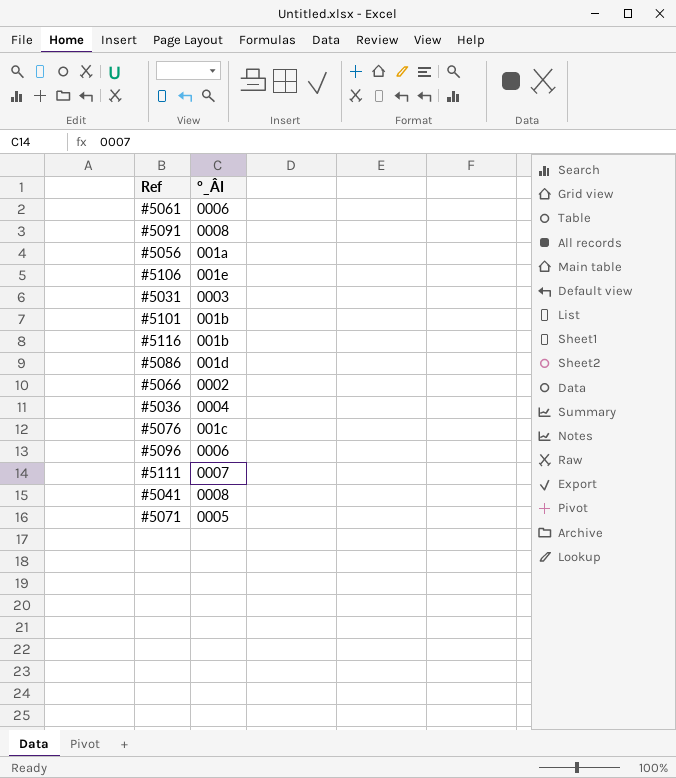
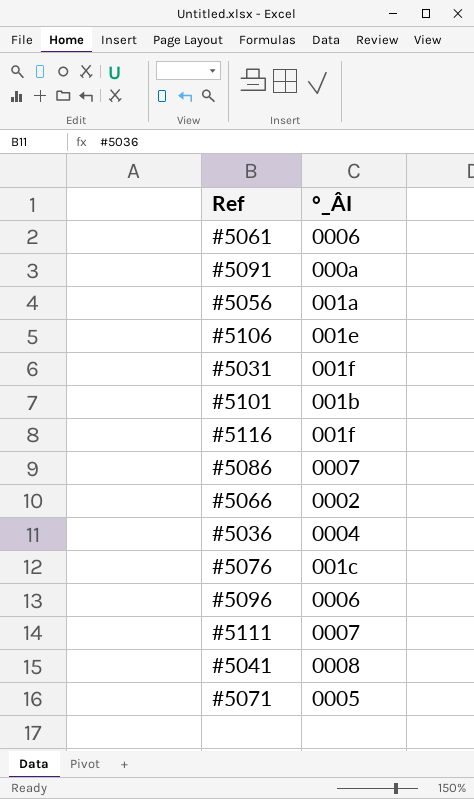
#5091 | °_ÂI: 0008 -> 000a
#5031 | °_ÂI: 0003 -> 001f
#5116 | °_ÂI: 001b -> 001f
#5086 | °_ÂI: 001d -> 0007

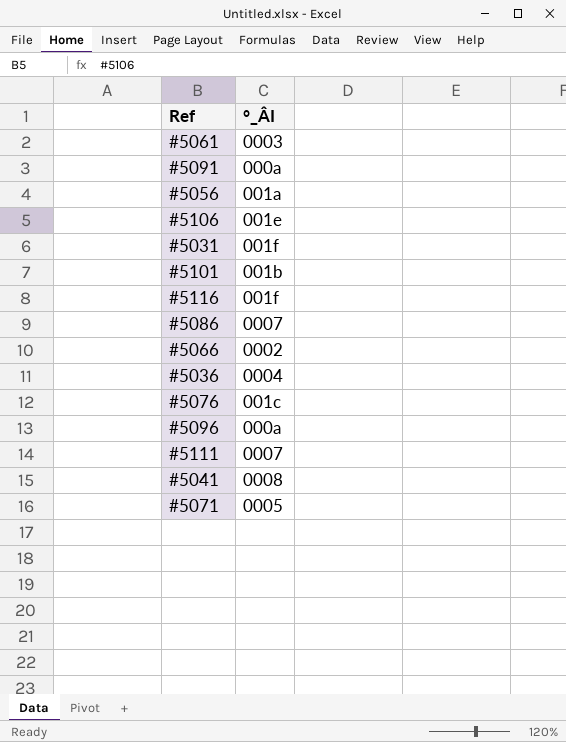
#5061 | °_ÂI: 0006 -> 0003
#5096 | °_ÂI: 0006 -> 000a

